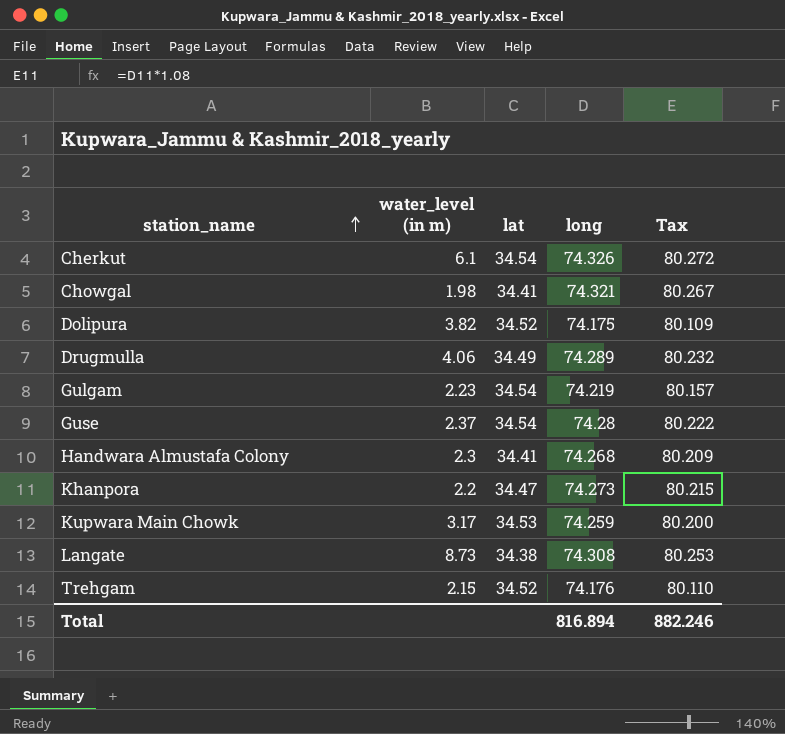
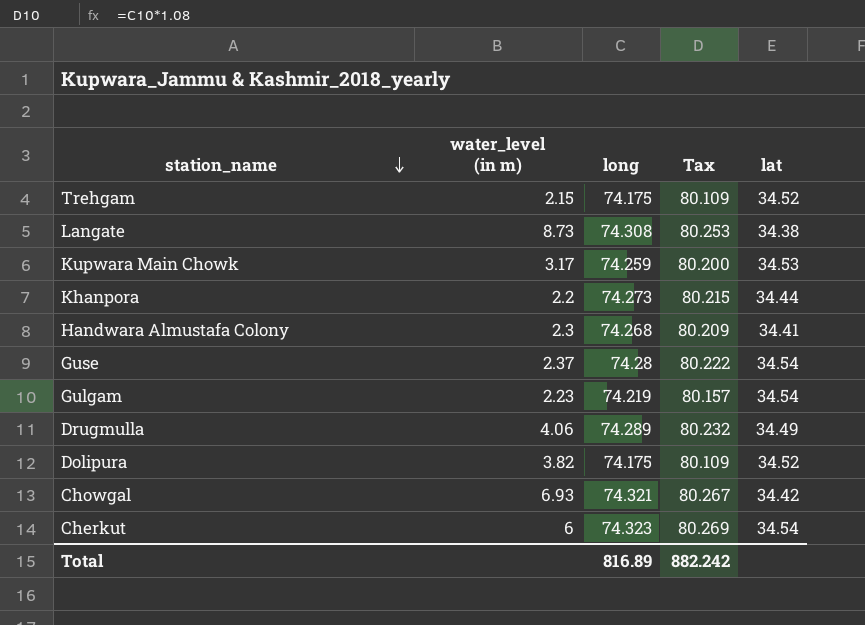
row order: station_name ascending -> station_name descending
column lat | position: 3 -> 5
Trehgam | long: 74.176 -> 74.175
Trehgam | Tax: 80.110 -> 80.109
Khanpora | lat: 34.47 -> 34.44
Chowgal | water_level (in m): 1.98 -> 6.93
Chowgal | lat: 34.41 -> 34.42
Cherkut | water_level (in m): 6.1 -> 6
Cherkut | long: 74.326 -> 74.323
Cherkut | Tax: 80.272 -> 80.269
Total | long: 816.894 -> 816.89
Total | Tax: 882.246 -> 882.242

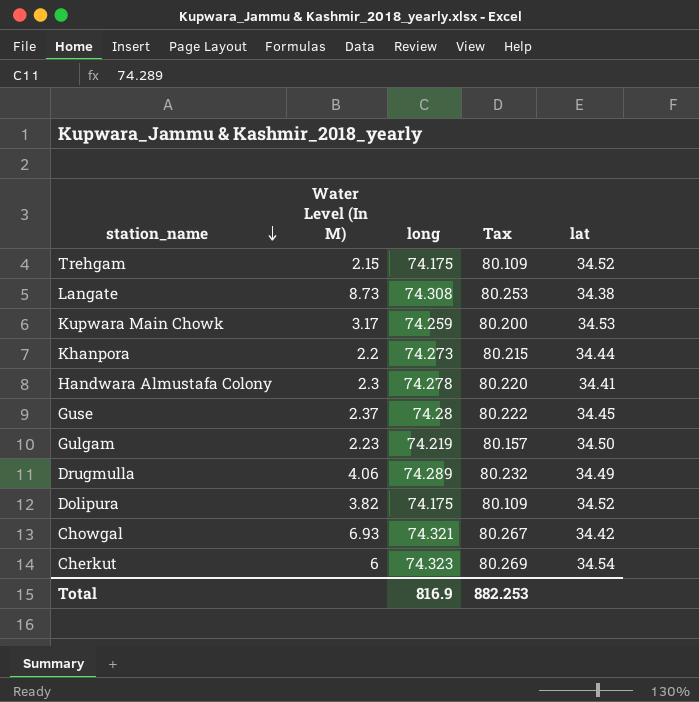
column name: water_level (in m) -> Water Level (In M)
Handwara Almustafa Colony | long: 74.268 -> 74.278
Handwara Almustafa Colony | Tax: 80.209 -> 80.220
Guse | lat: 34.54 -> 34.45
Gulgam | lat: 34.54 -> 34.50
Total | long: 816.89 -> 816.9
Total | Tax: 882.242 -> 882.253

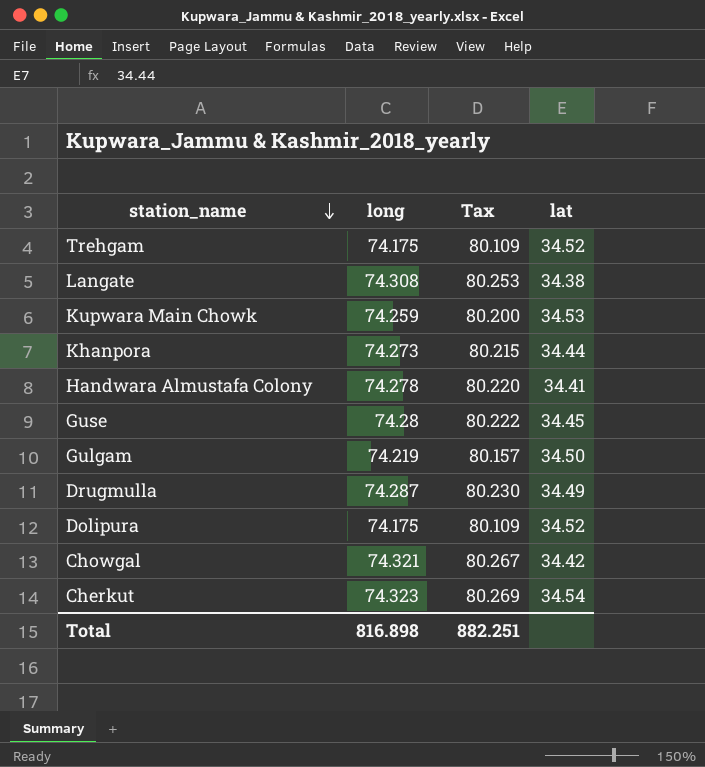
column Water Level (In M) | position: 2 -> none
Drugmulla | long: 74.289 -> 74.287
Drugmulla | Tax: 80.232 -> 80.230
Total | long: 816.9 -> 816.898
Total | Tax: 882.253 -> 882.251

